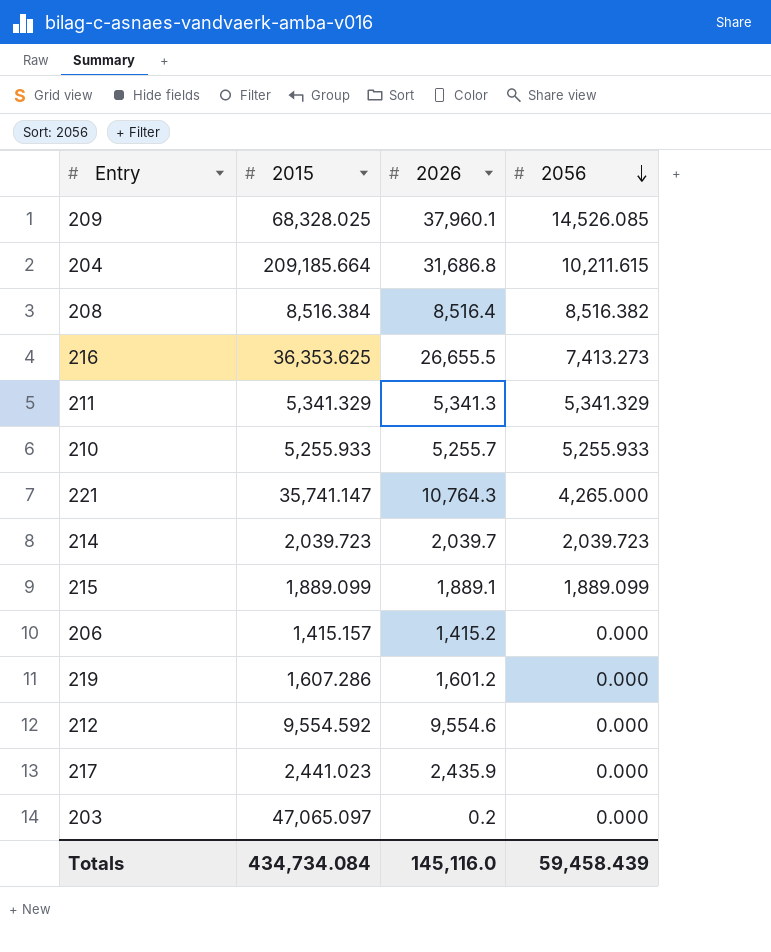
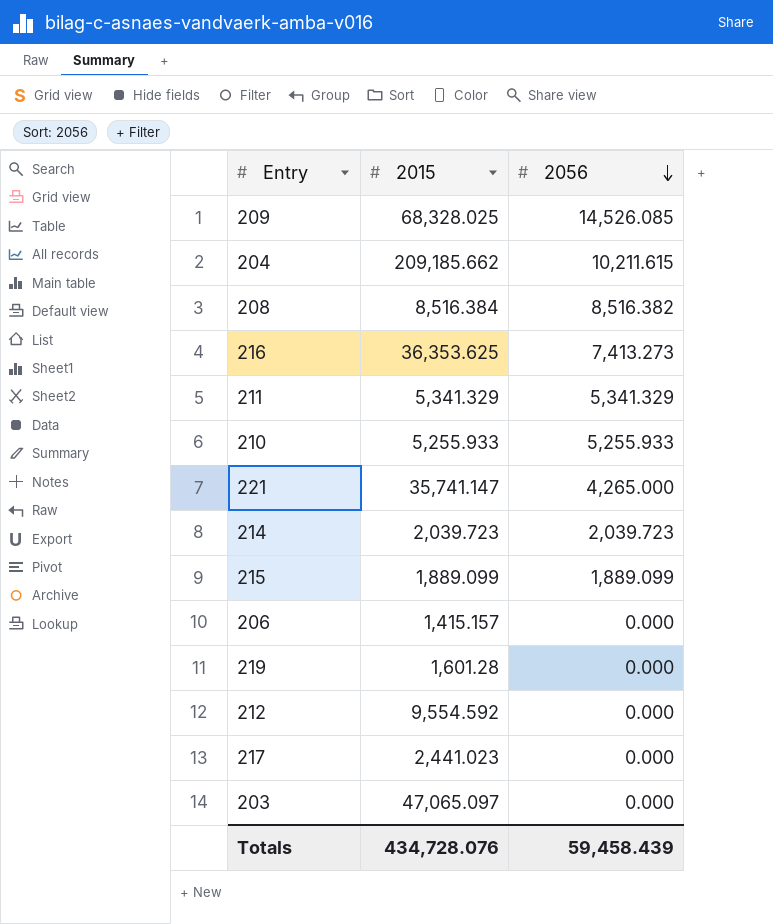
column 2026 | position: 3 -> none
204 | 2015: 209,185.664 -> 209,185.662
219 | 2015: 1,607.286 -> 1,601.28
Totals | 2015: 434,734.084 -> 434,728.076

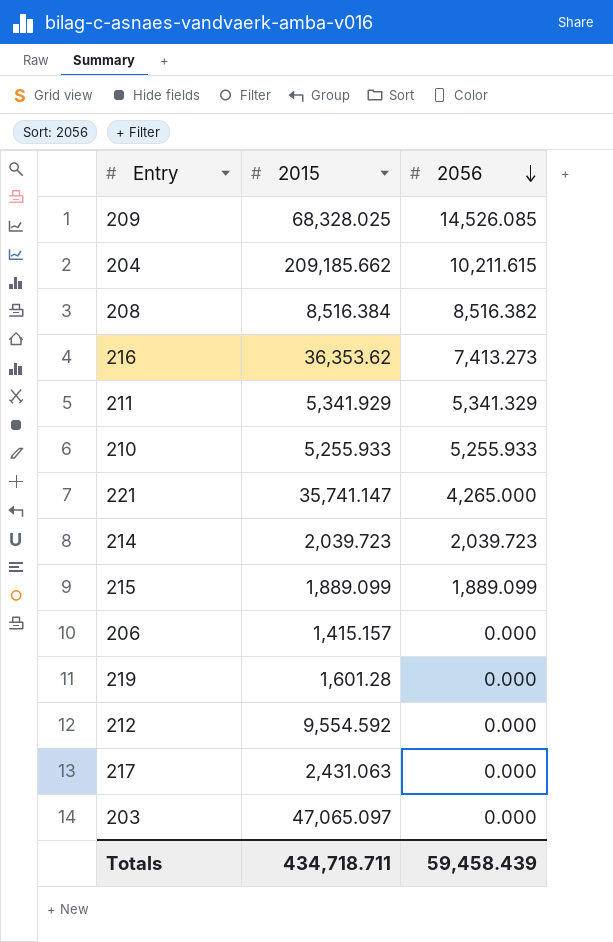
216 | 2015: 36,353.625 -> 36,353.62
211 | 2015: 5,341.329 -> 5,341.929
217 | 2015: 2,441.023 -> 2,431.063
Totals | 2015: 434,728.076 -> 434,718.711

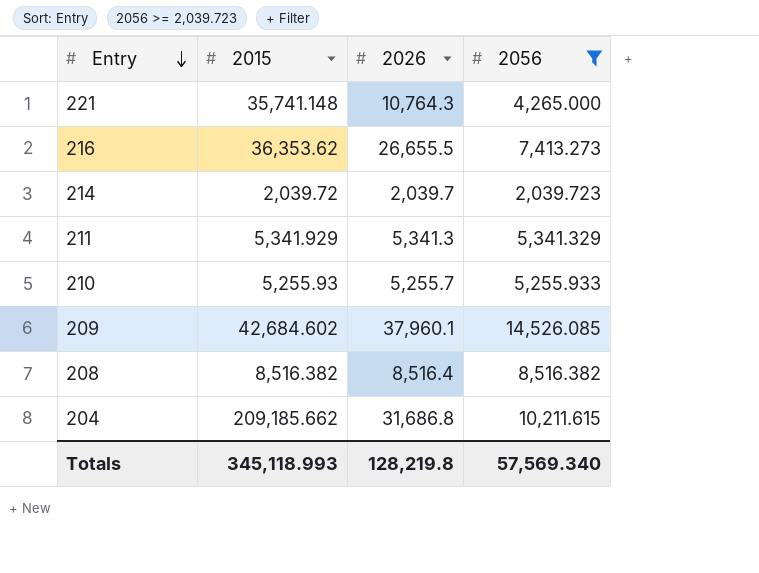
filter: none -> 2056 >= 2,039.723
row order: 2056 descending -> Entry descending
column 2026 | position: none -> 3
221 | 2015: 35,741.147 -> 35,741.148
214 | 2015: 2,039.723 -> 2,039.72
210 | 2015: 5,255.933 -> 5,255.93
209 | 2015: 68,328.025 -> 42,684.602
208 | 2015: 8,516.384 -> 8,516.382
Totals | 2015: 434,718.711 -> 345,118.993
Totals | 2056: 59,458.439 -> 57,569.340

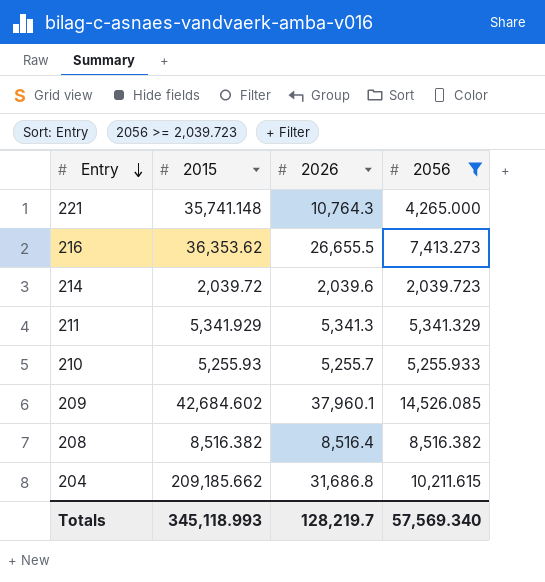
214 | 2026: 2,039.7 -> 2,039.6
Totals | 2026: 128,219.8 -> 128,219.7

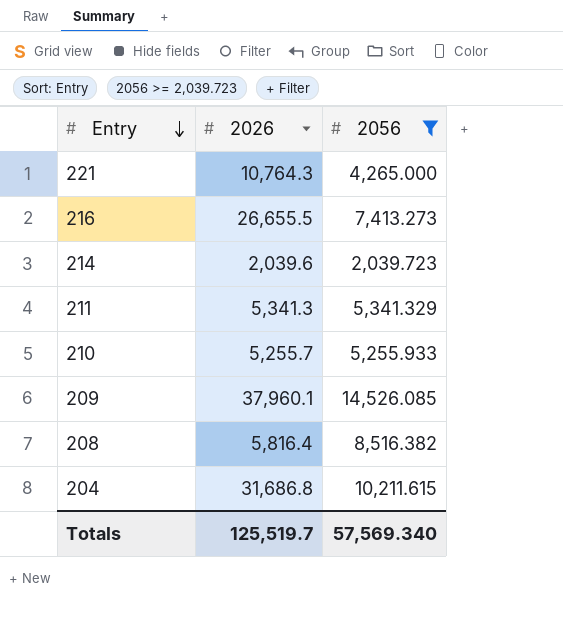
column 2015 | position: 2 -> none
208 | 2026: 8,516.4 -> 5,816.4
Totals | 2026: 128,219.7 -> 125,519.7

